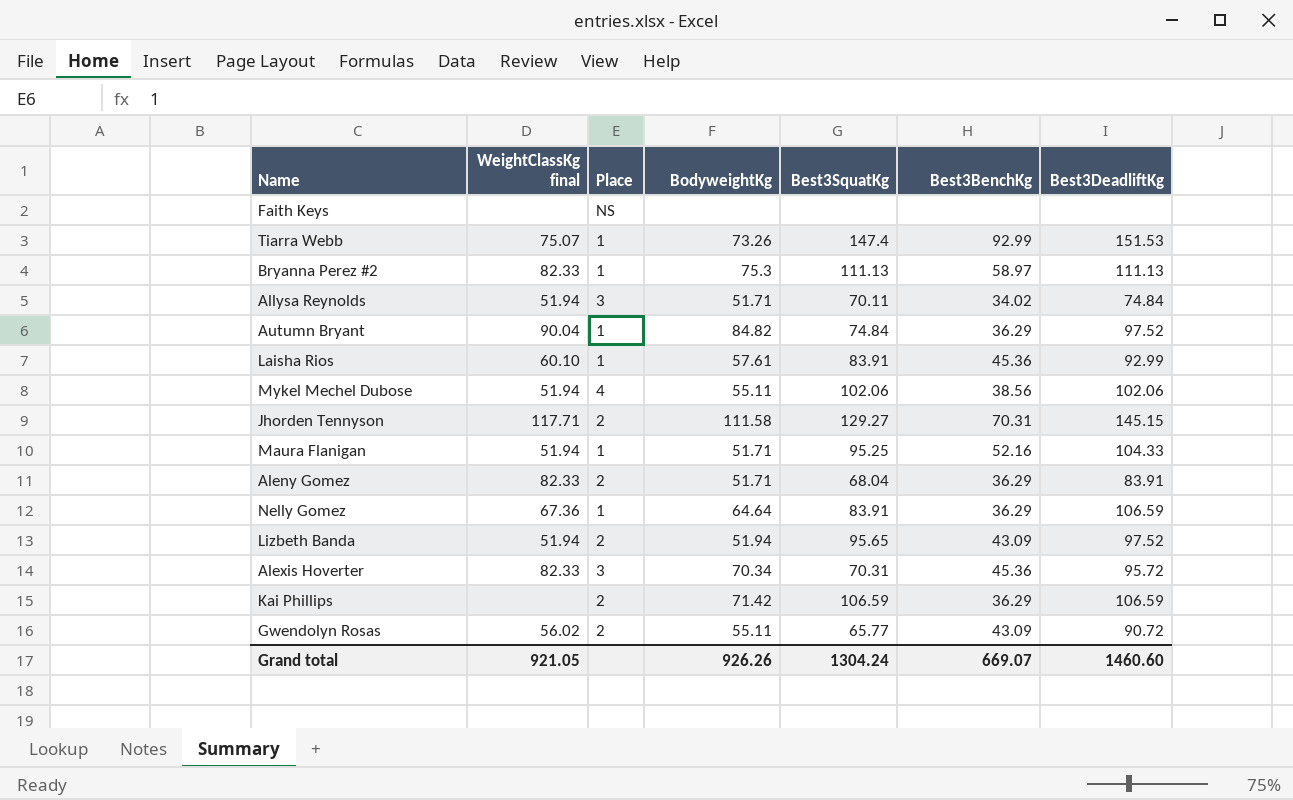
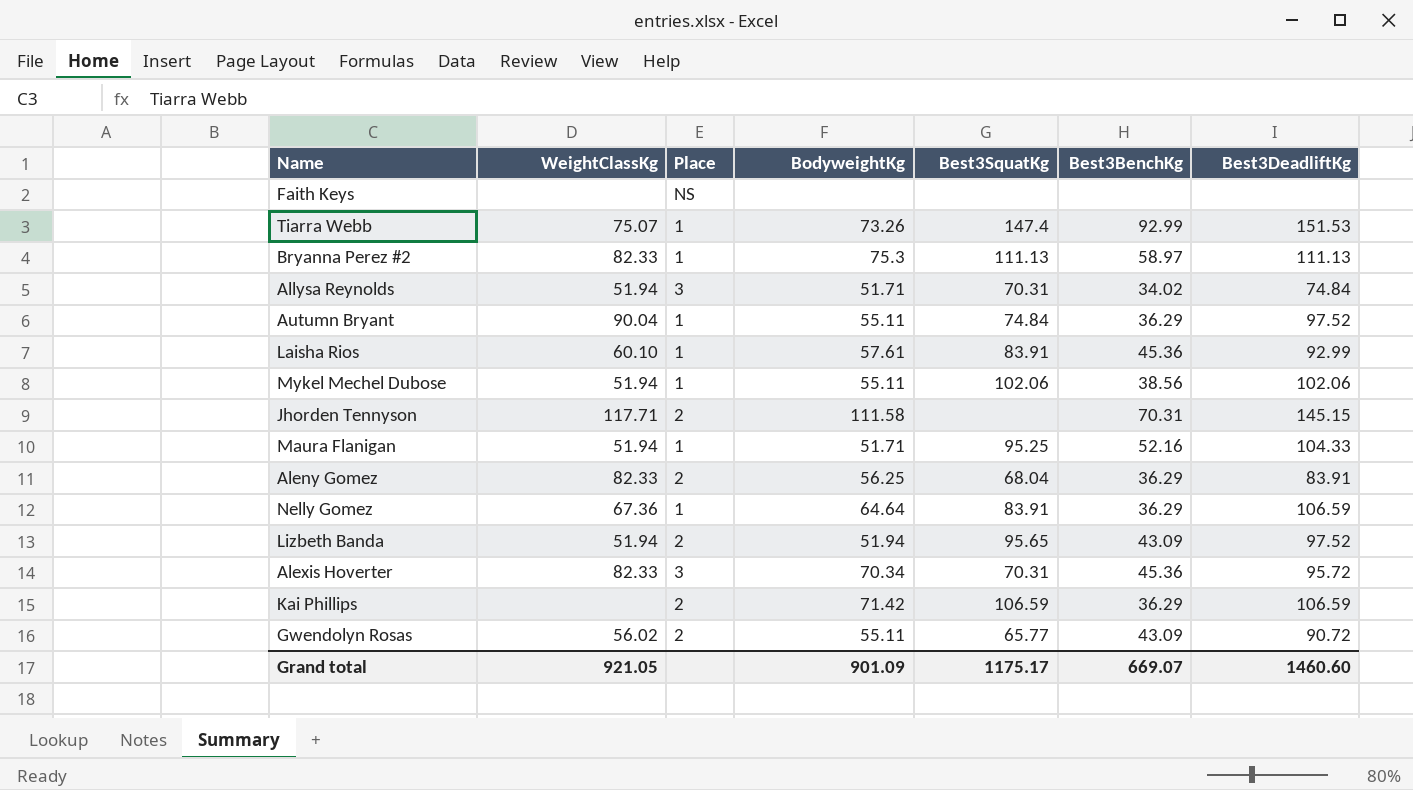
column name: WeightClassKg final -> WeightClassKg
Allysa Reynolds | Best3SquatKg: 70.11 -> 70.31
Autumn Bryant | BodyweightKg: 84.82 -> 55.11
Mykel Mechel Dubose | Place: 4 -> 1
Jhorden Tennyson | Best3SquatKg: 129.27 -> none
Aleny Gomez | BodyweightKg: 51.71 -> 56.25
Grand total | BodyweightKg: 926.26 -> 901.09
Grand total | Best3SquatKg: 1304.24 -> 1175.17

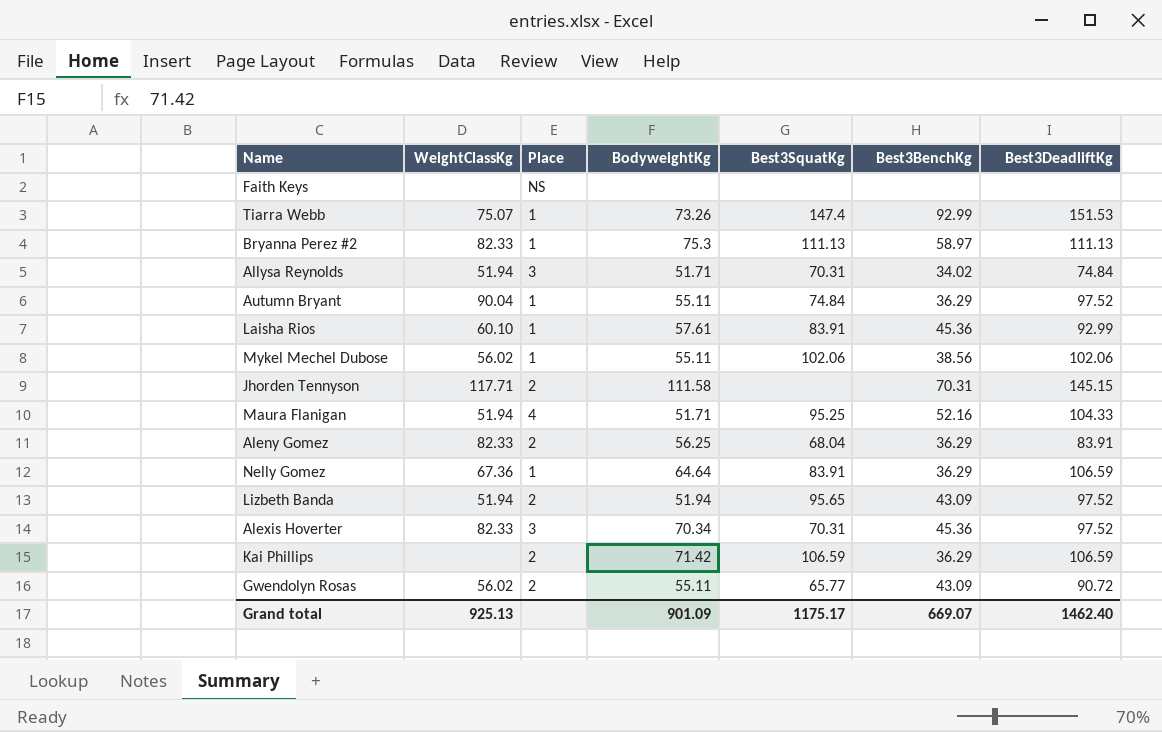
Mykel Mechel Dubose | WeightClassKg: 51.94 -> 56.02
Maura Flanigan | Place: 1 -> 4
Alexis Hoverter | Best3DeadliftKg: 95.72 -> 97.52
Grand total | WeightClassKg: 921.05 -> 925.13
Grand total | Best3DeadliftKg: 1460.60 -> 1462.40

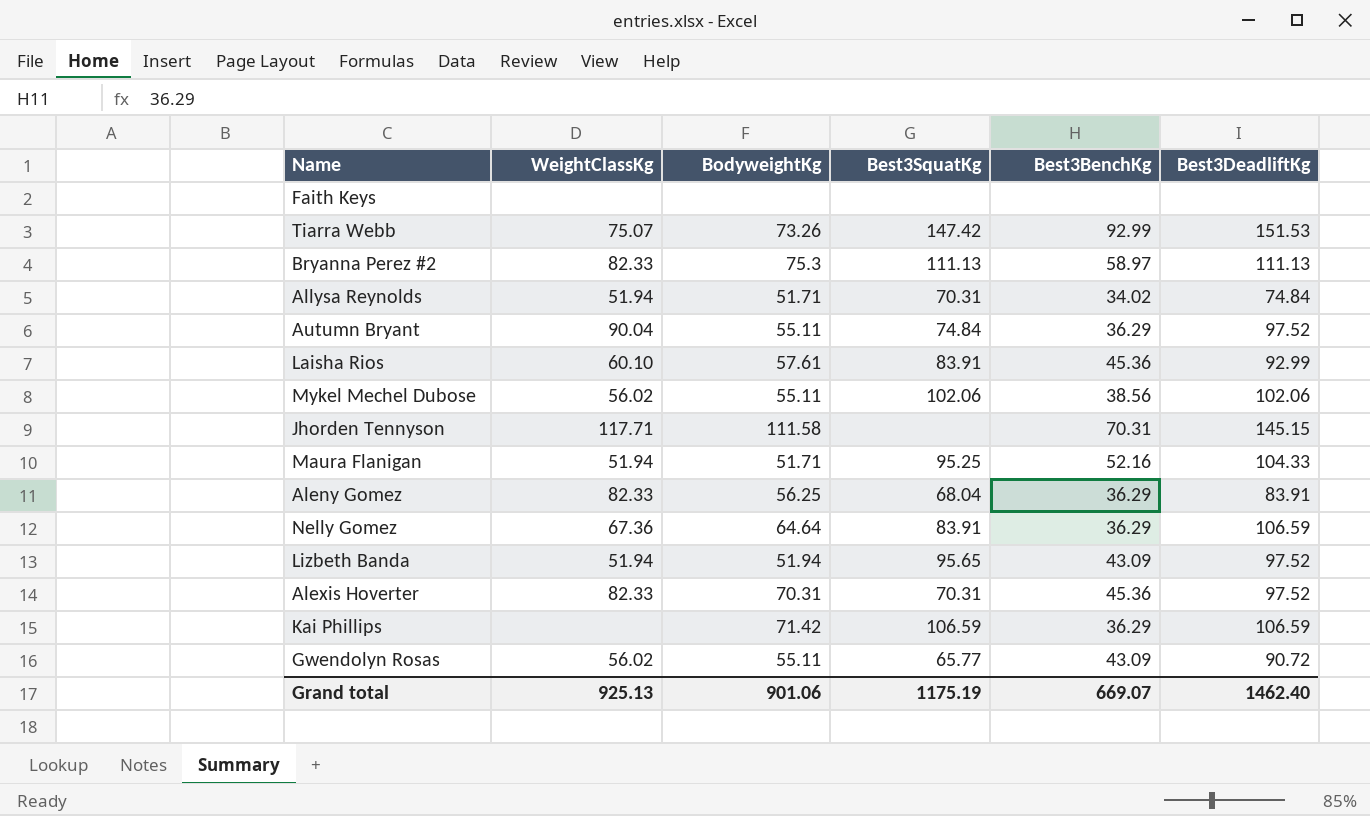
column Place | position: 3 -> none
Tiarra Webb | Best3SquatKg: 147.4 -> 147.42
Alexis Hoverter | BodyweightKg: 70.34 -> 70.31
Grand total | BodyweightKg: 901.09 -> 901.06
Grand total | Best3SquatKg: 1175.17 -> 1175.19

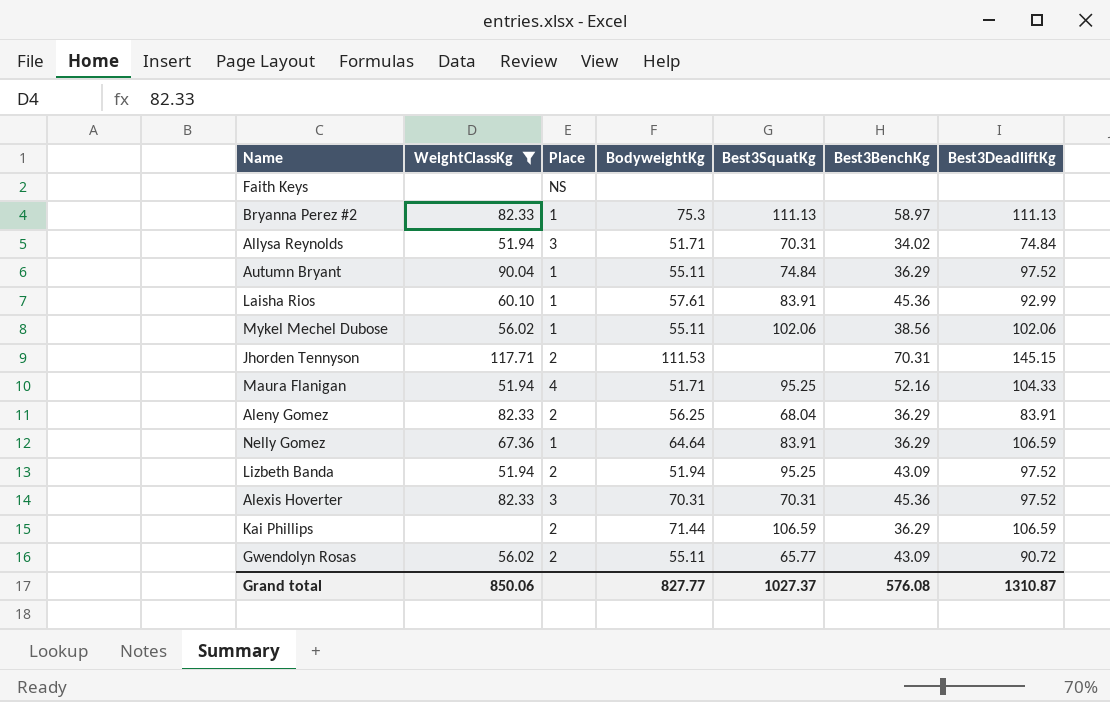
filter: none -> WeightClassKg != 75.07
column Place | position: none -> 3
Jhorden Tennyson | BodyweightKg: 111.58 -> 111.53
Lizbeth Banda | Best3SquatKg: 95.65 -> 95.25
Kai Phillips | BodyweightKg: 71.42 -> 71.44
Grand total | WeightClassKg: 925.13 -> 850.06
Grand total | BodyweightKg: 901.06 -> 827.77
Grand total | Best3SquatKg: 1175.19 -> 1027.37
Grand total | Best3BenchKg: 669.07 -> 576.08
Grand total | Best3DeadliftKg: 1462.40 -> 1310.87

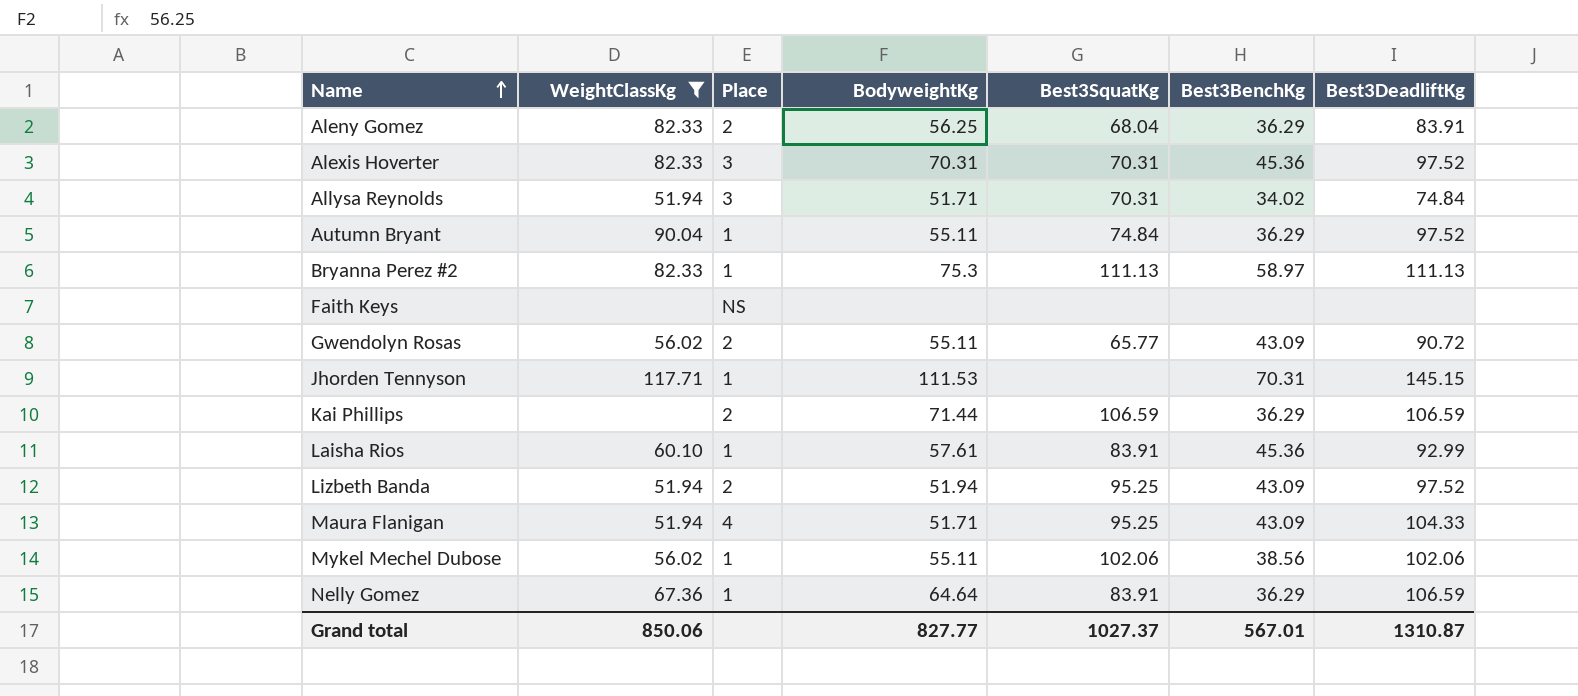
row order: none -> Name ascending
Jhorden Tennyson | Place: 2 -> 1
Maura Flanigan | Best3BenchKg: 52.16 -> 43.09
Grand total | Best3BenchKg: 576.08 -> 567.01

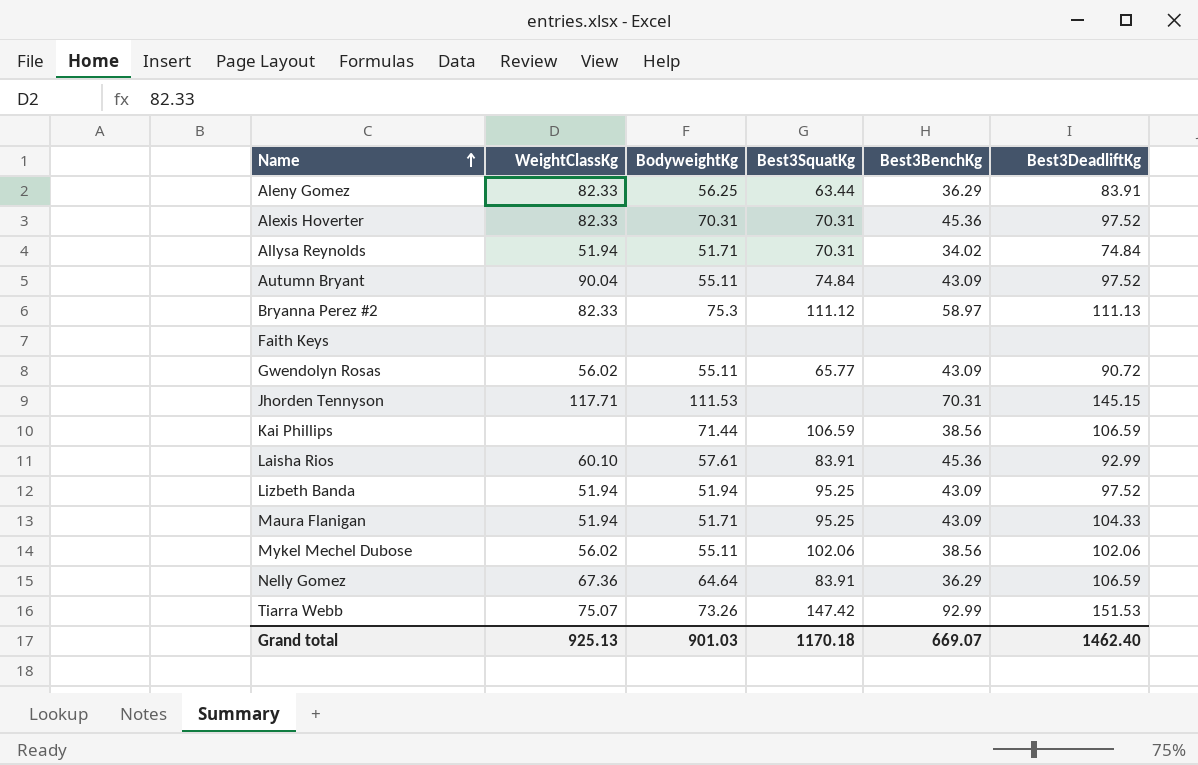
filter: WeightClassKg != 75.07 -> none
column Place | position: 3 -> none
Aleny Gomez | Best3SquatKg: 68.04 -> 63.44
Autumn Bryant | Best3BenchKg: 36.29 -> 43.09
Bryanna Perez #2 | Best3SquatKg: 111.13 -> 111.12
Kai Phillips | Best3BenchKg: 36.29 -> 38.56
Grand total | WeightClassKg: 850.06 -> 925.13
Grand total | BodyweightKg: 827.77 -> 901.03
Grand total | Best3SquatKg: 1027.37 -> 1170.18
Grand total | Best3BenchKg: 567.01 -> 669.07
Grand total | Best3DeadliftKg: 1310.87 -> 1462.40

